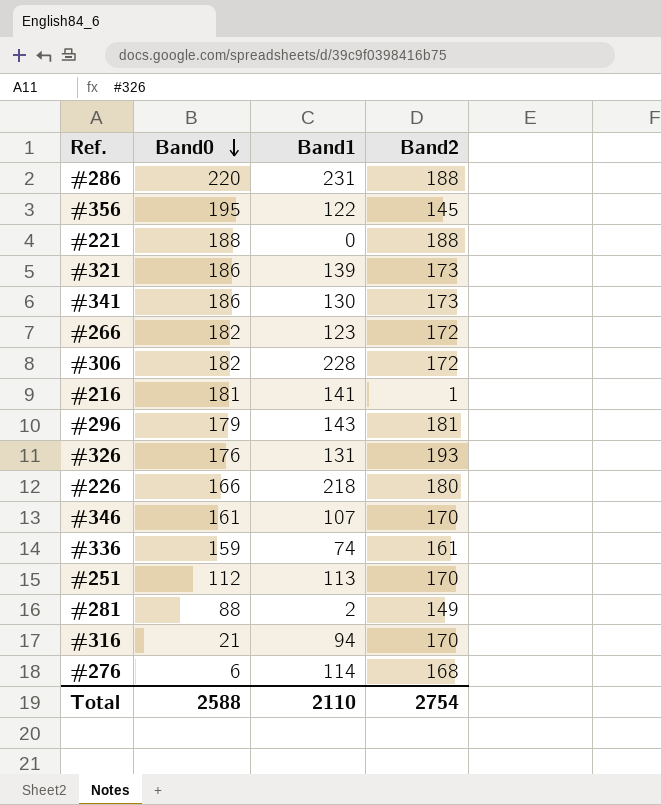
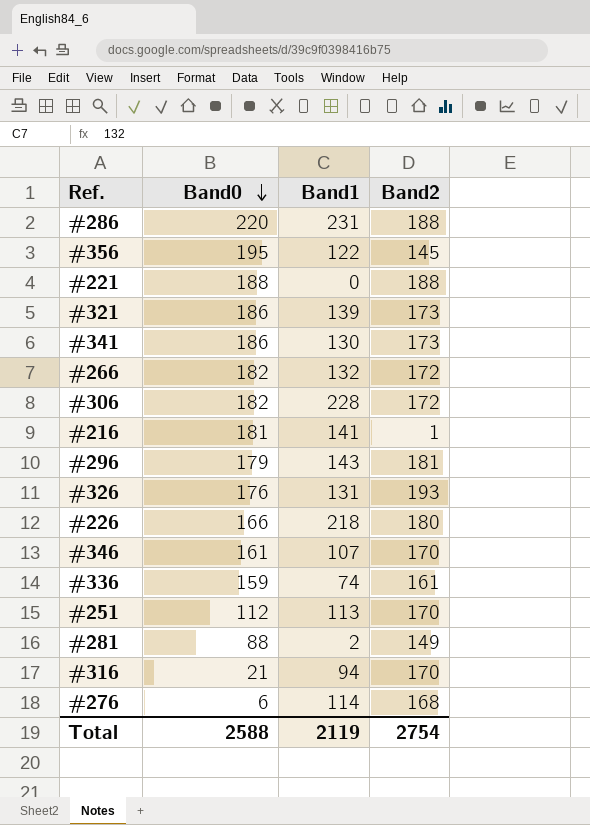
#266 | Band1: 123 -> 132
Total | Band1: 2110 -> 2119

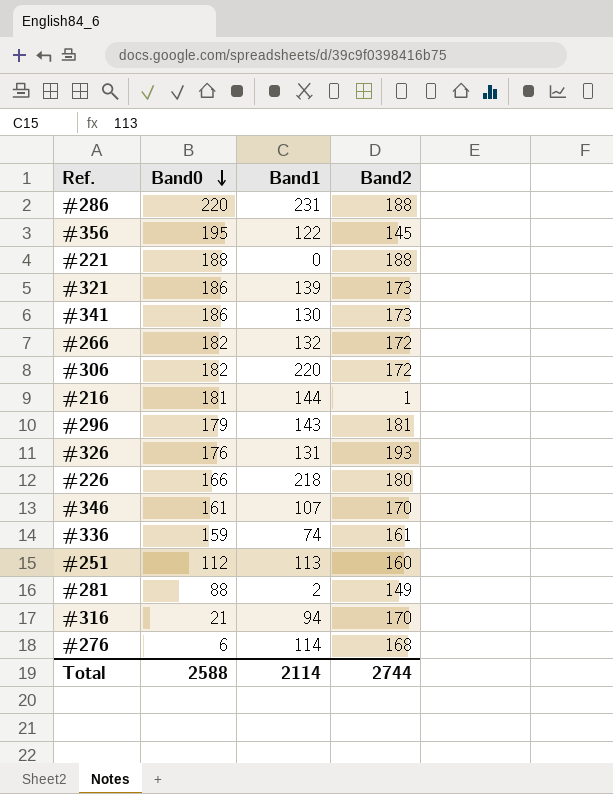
#306 | Band1: 228 -> 220
#216 | Band1: 141 -> 144
#251 | Band2: 170 -> 160
Total | Band1: 2119 -> 2114
Total | Band2: 2754 -> 2744

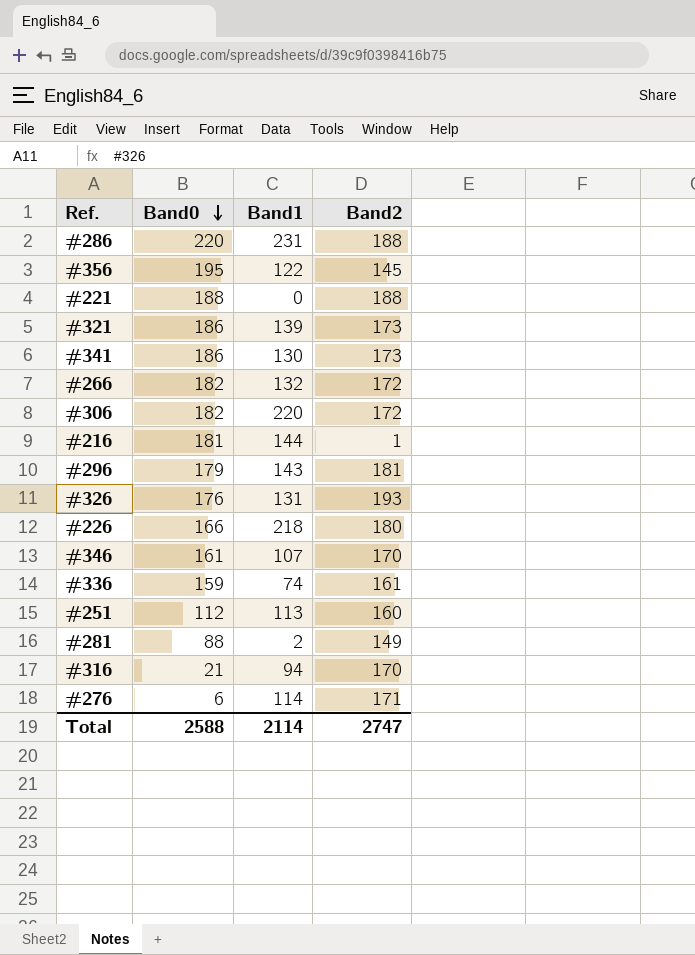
#276 | Band2: 168 -> 171
Total | Band2: 2744 -> 2747

